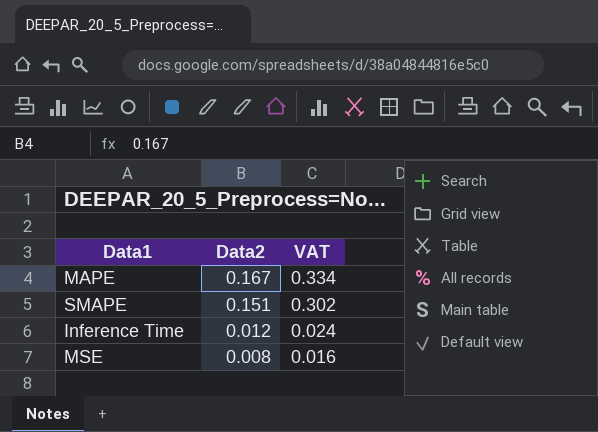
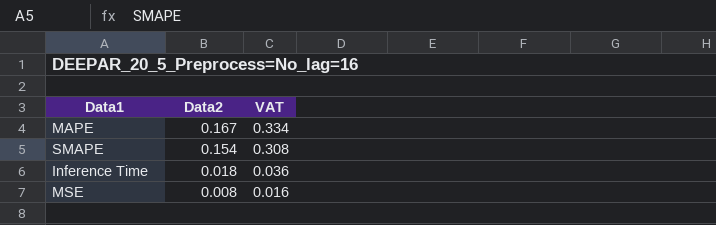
SMAPE | Data2: 0.151 -> 0.154
SMAPE | VAT: 0.302 -> 0.308
Inference Time | Data2: 0.012 -> 0.018
Inference Time | VAT: 0.024 -> 0.036

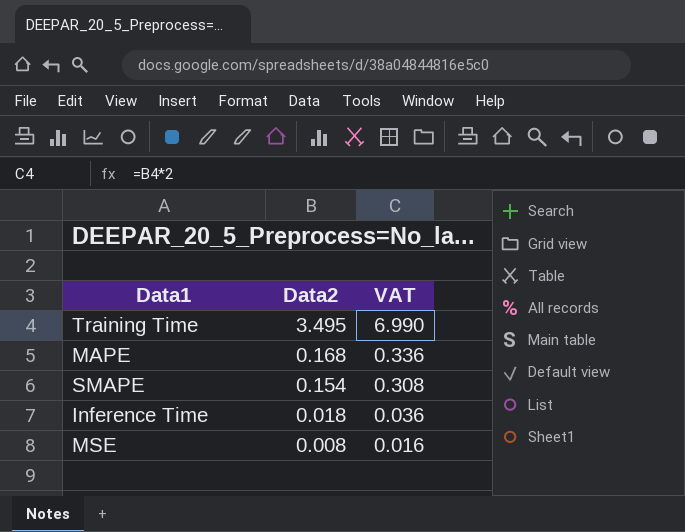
row Training Time: none -> 3.495 | 6.990
MAPE | Data2: 0.167 -> 0.168
MAPE | VAT: 0.334 -> 0.336

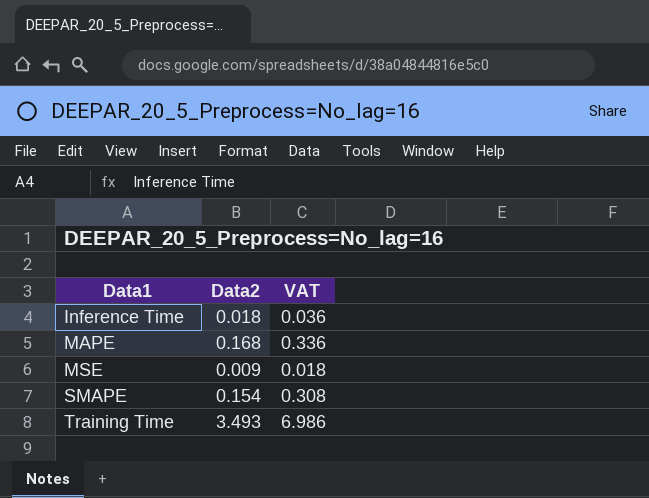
row order: Data2 descending -> Data1 ascending
MSE | Data2: 0.008 -> 0.009
MSE | VAT: 0.016 -> 0.018
Training Time | Data2: 3.495 -> 3.493
Training Time | VAT: 6.990 -> 6.986

